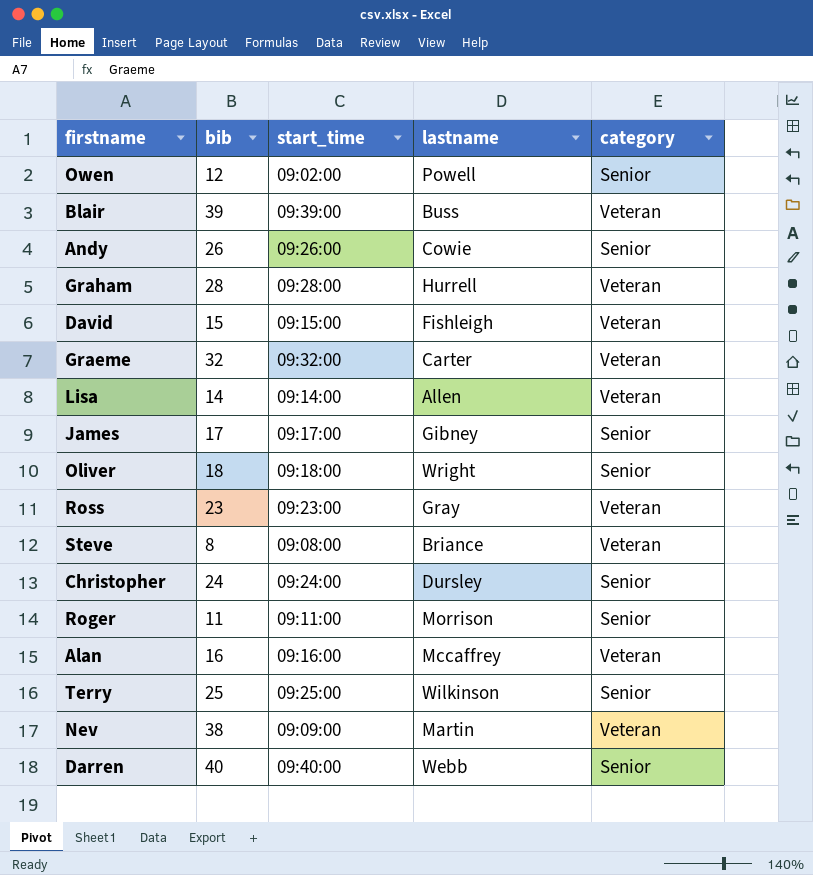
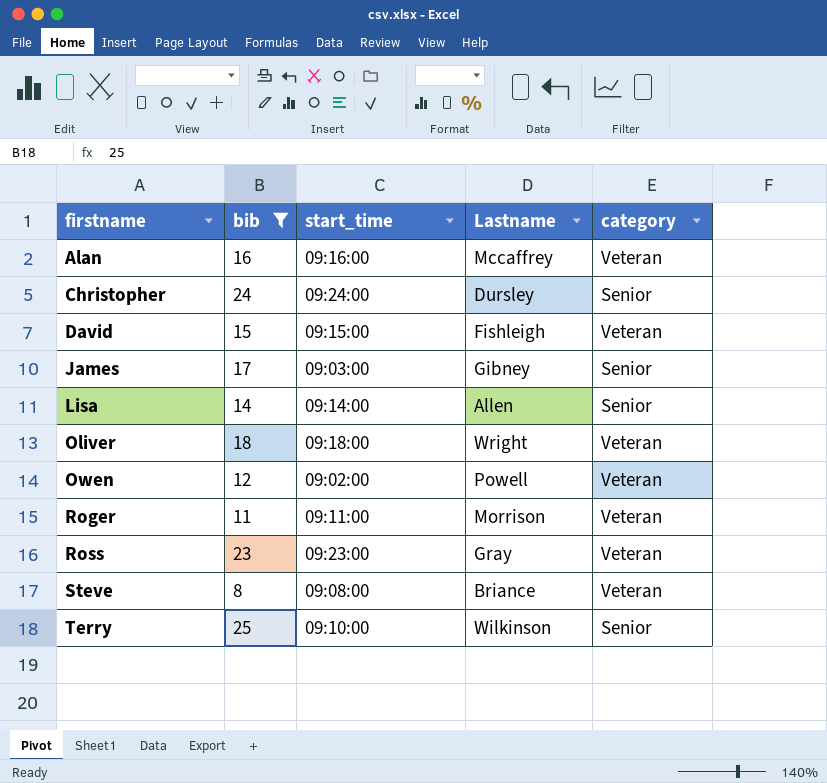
filter: none -> bib <= 25
row order: none -> firstname ascending
column name: lastname -> Lastname
James | start_time: 09:17:00 -> 09:03:00
Lisa | category: Veteran -> Senior
Oliver | category: Senior -> Veteran
Owen | category: Senior -> Veteran
Roger | category: Senior -> Veteran
Terry | start_time: 09:25:00 -> 09:10:00

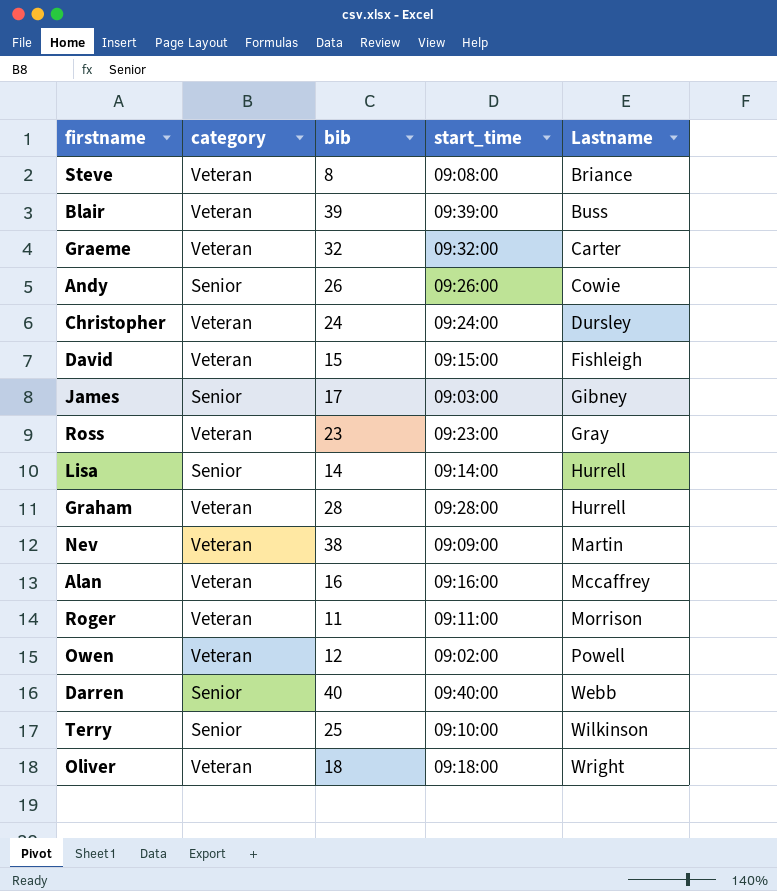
filter: bib <= 25 -> none
row order: firstname ascending -> Lastname ascending
column category | position: 5 -> 2
Christopher | category: Senior -> Veteran
Lisa | Lastname: Allen -> Hurrell

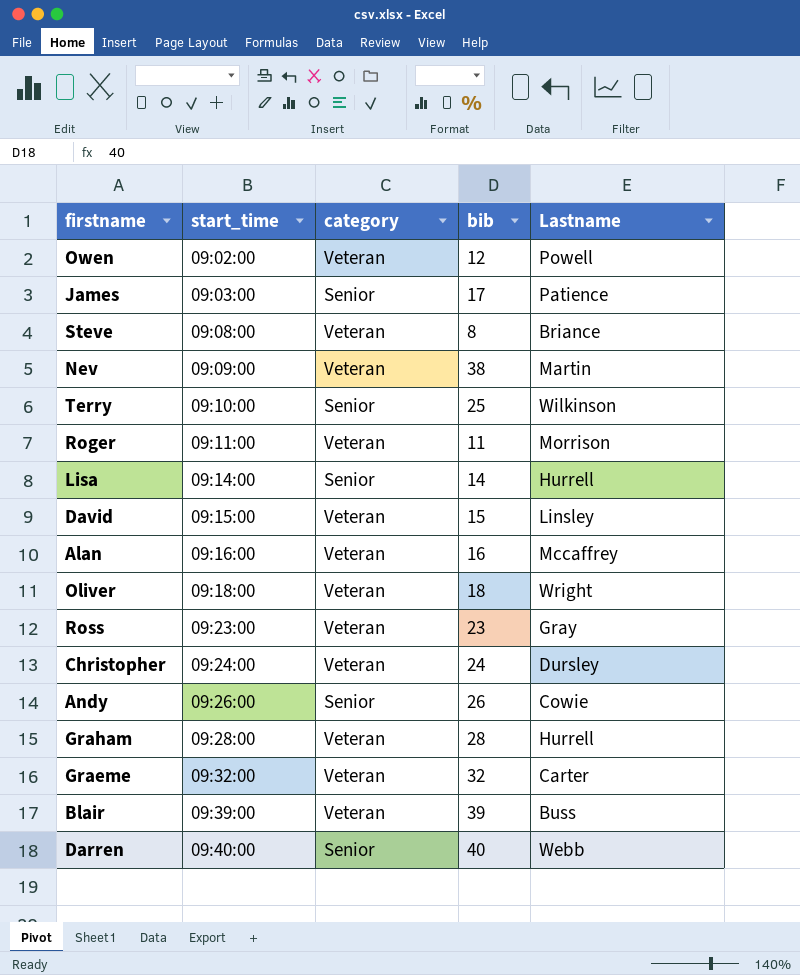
row order: Lastname ascending -> start_time ascending
column start_time | position: 4 -> 2
James | Lastname: Gibney -> Patience
David | Lastname: Fishleigh -> Linsley

